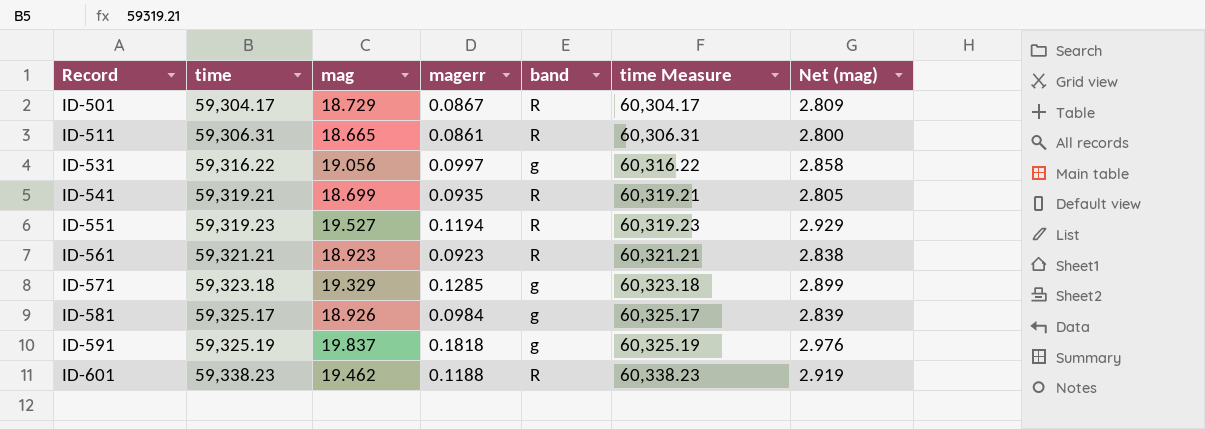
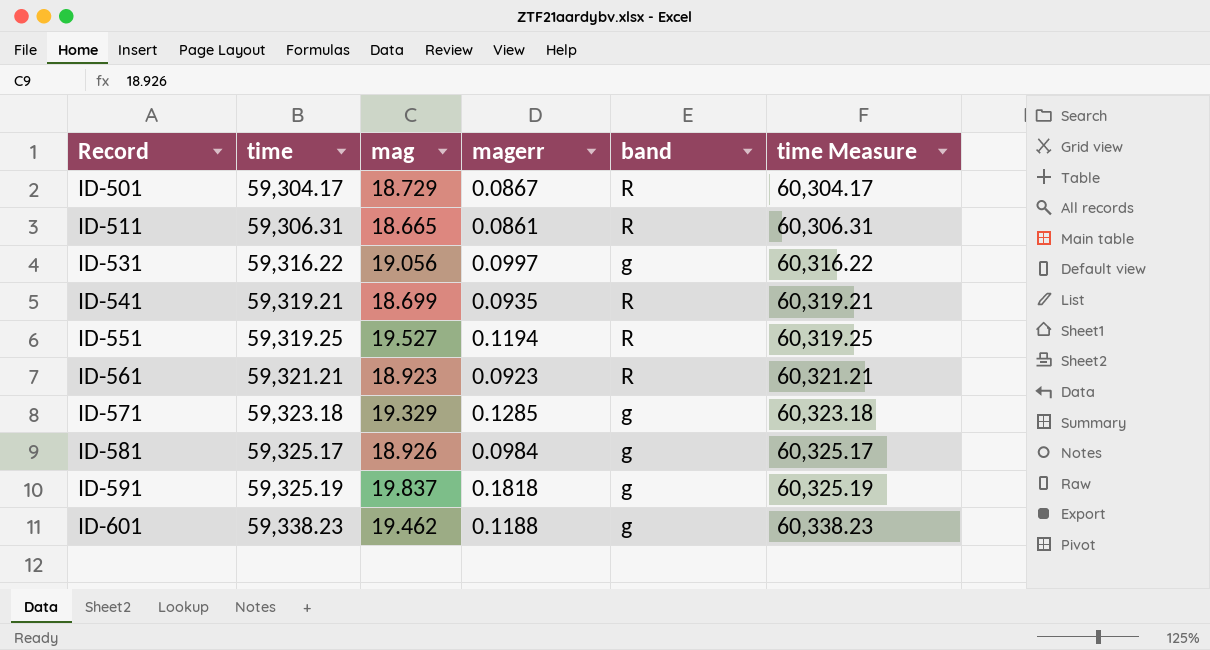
column Net (mag) | formula: [mag] * 0.15 -> none
ID-551 | time: 59,319.23 -> 59,319.25
ID-551 | time Measure: 60,319.23 -> 60,319.25
ID-601 | band: R -> g

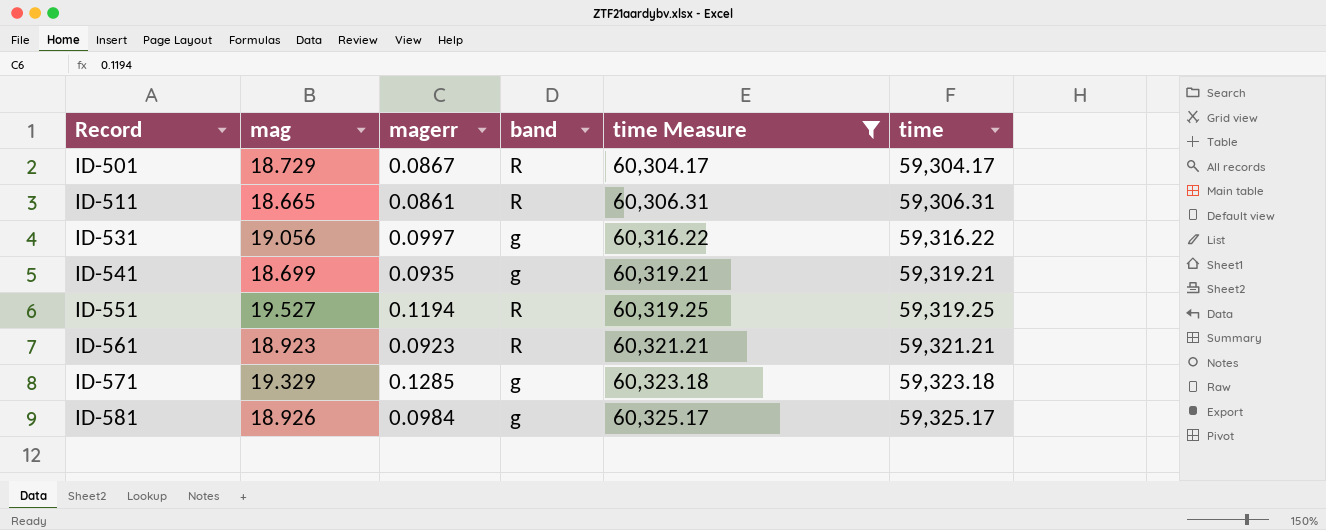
filter: none -> time Measure <= 60,325.17
column time | position: 2 -> 6
ID-541 | band: R -> g

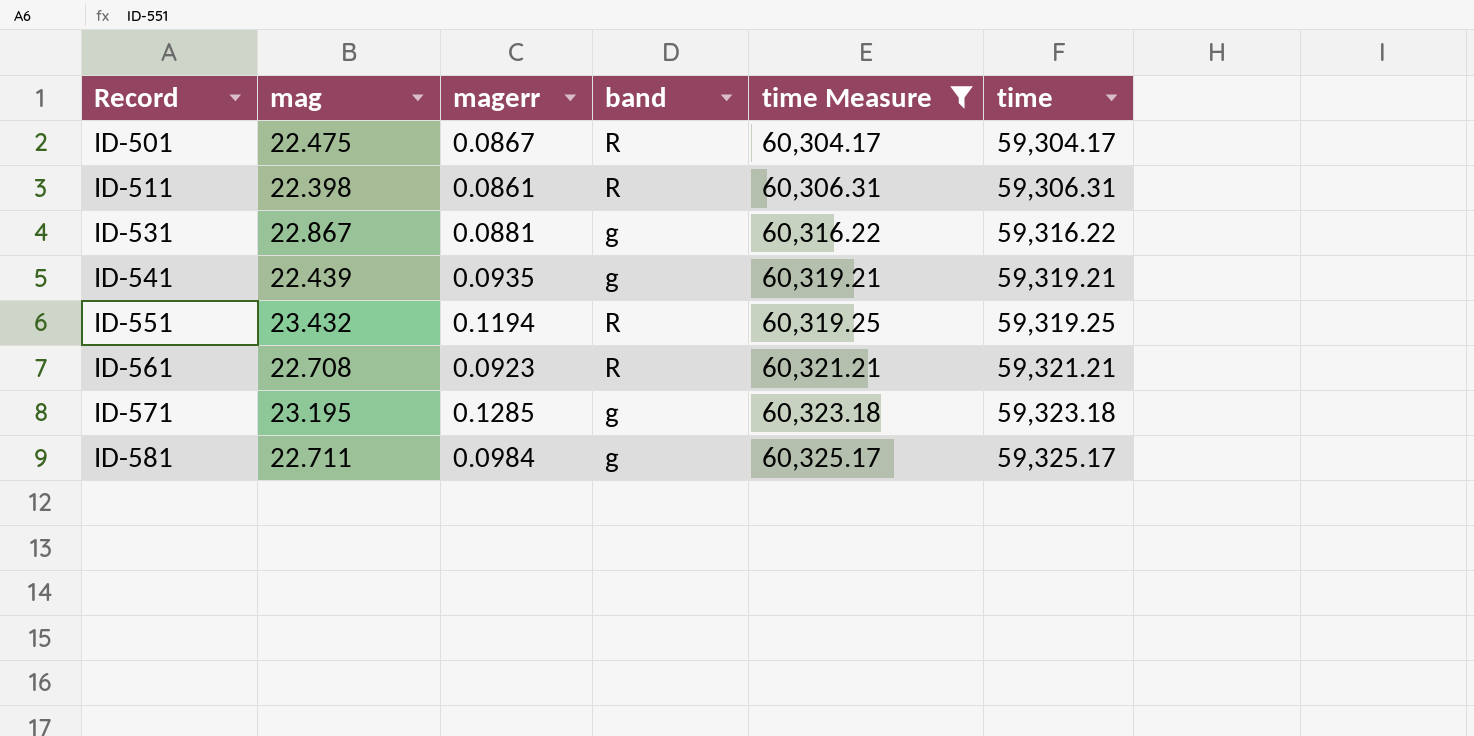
ID-501 | mag: 18.729 -> 22.475
ID-511 | mag: 18.665 -> 22.398
ID-531 | mag: 19.056 -> 22.867
ID-531 | magerr: 0.0997 -> 0.0881
ID-541 | mag: 18.699 -> 22.439
ID-551 | mag: 19.527 -> 23.432
ID-561 | mag: 18.923 -> 22.708
ID-571 | mag: 19.329 -> 23.195
ID-581 | mag: 18.926 -> 22.711

